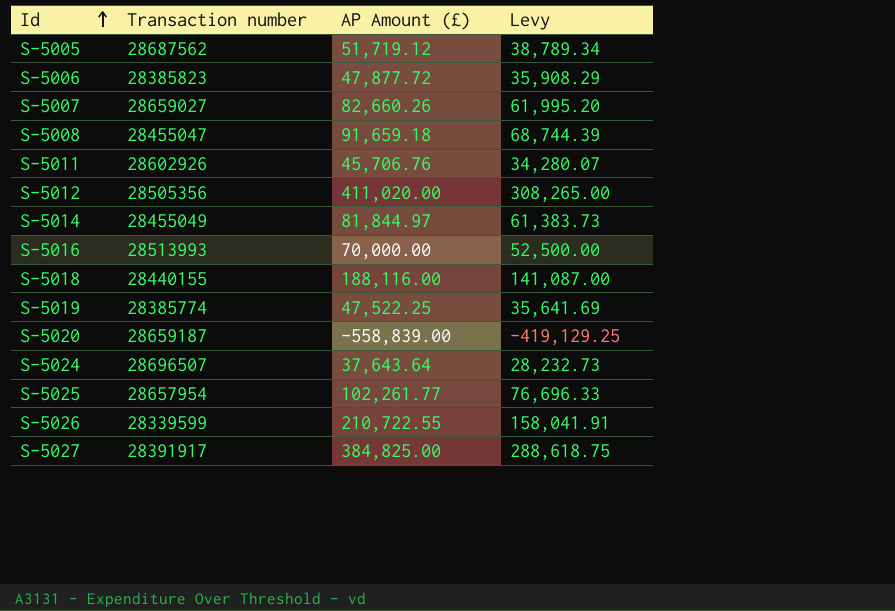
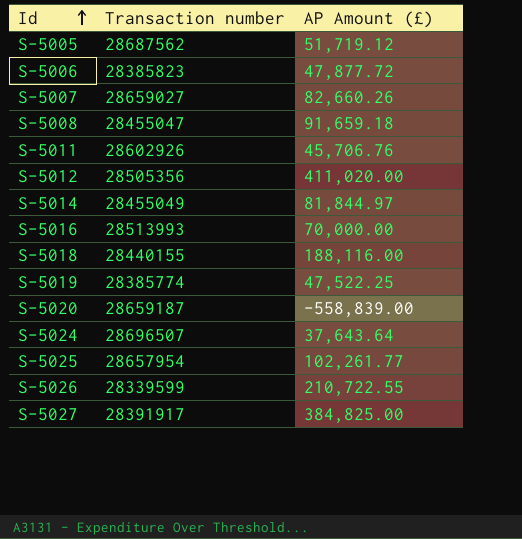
column Levy | formula: [AP Amount (£)] * 0.75 -> none

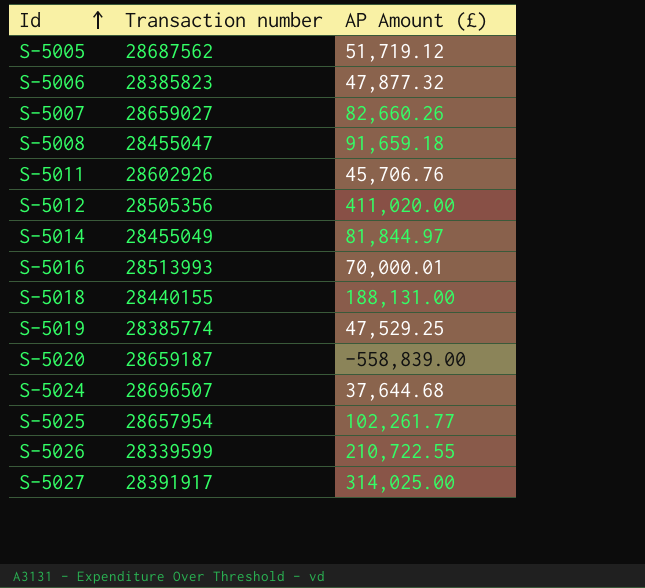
S-5006 | AP Amount (£): 47,877.72 -> 47,877.32
S-5016 | AP Amount (£): 70,000.00 -> 70,000.01
S-5018 | AP Amount (£): 188,116.00 -> 188,131.00
S-5019 | AP Amount (£): 47,522.25 -> 47,529.25
S-5024 | AP Amount (£): 37,643.64 -> 37,644.68
S-5027 | AP Amount (£): 384,825.00 -> 314,025.00

